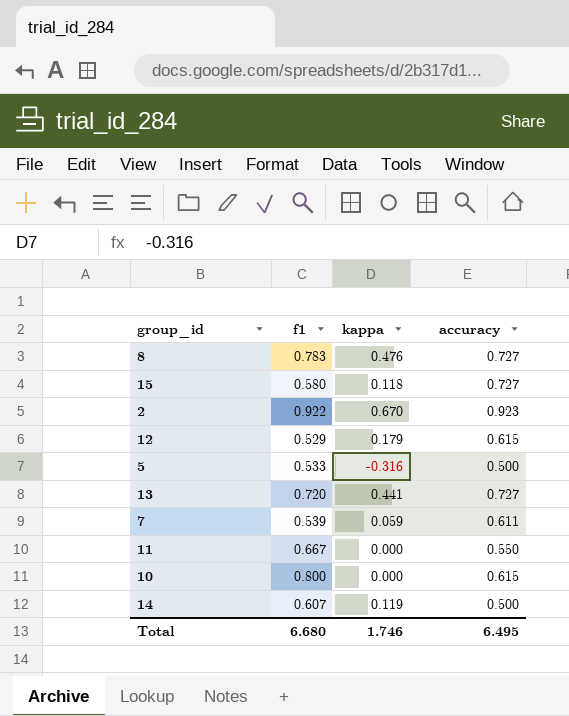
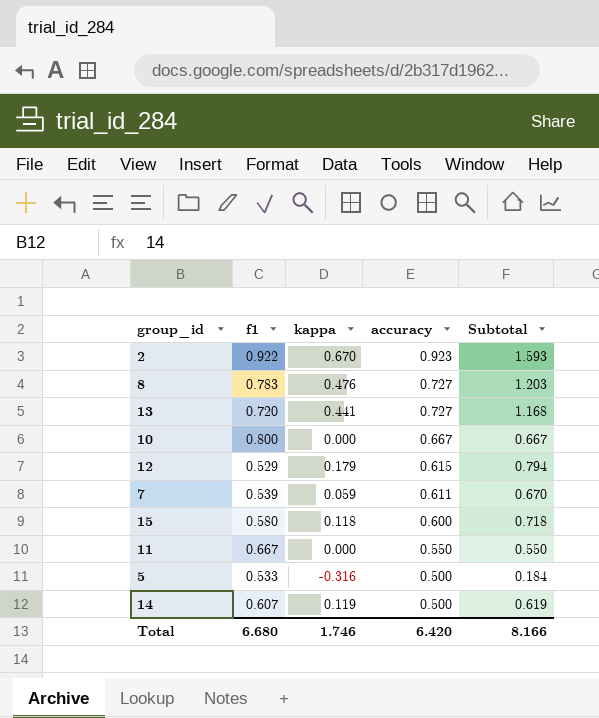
row order: none -> accuracy descending
column Subtotal | formula: none -> [kappa] + [accuracy]
10 | accuracy: 0.615 -> 0.667
15 | accuracy: 0.727 -> 0.600
Total | accuracy: 6.495 -> 6.420

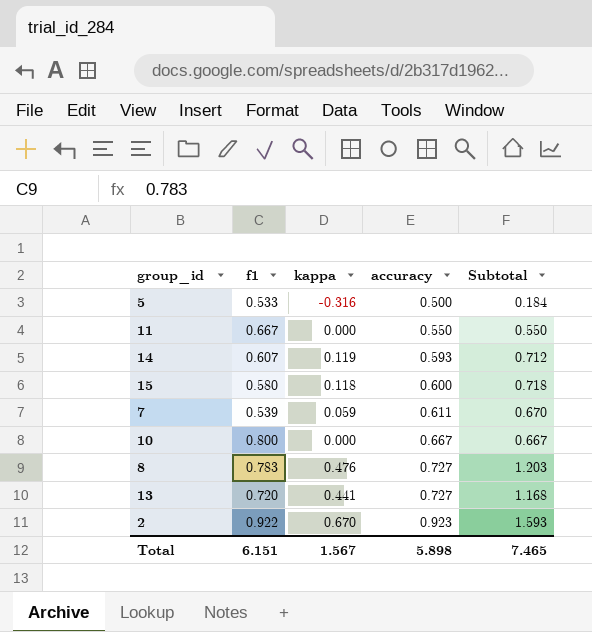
row order: accuracy descending -> accuracy ascending
row 12: 0.529 | 0.179 | 0.615 | 0.794 -> none
14 | accuracy: 0.500 -> 0.593
14 | Subtotal: 0.619 -> 0.712
Total | f1: 6.680 -> 6.151
Total | kappa: 1.746 -> 1.567
Total | accuracy: 6.420 -> 5.898
Total | Subtotal: 8.166 -> 7.465

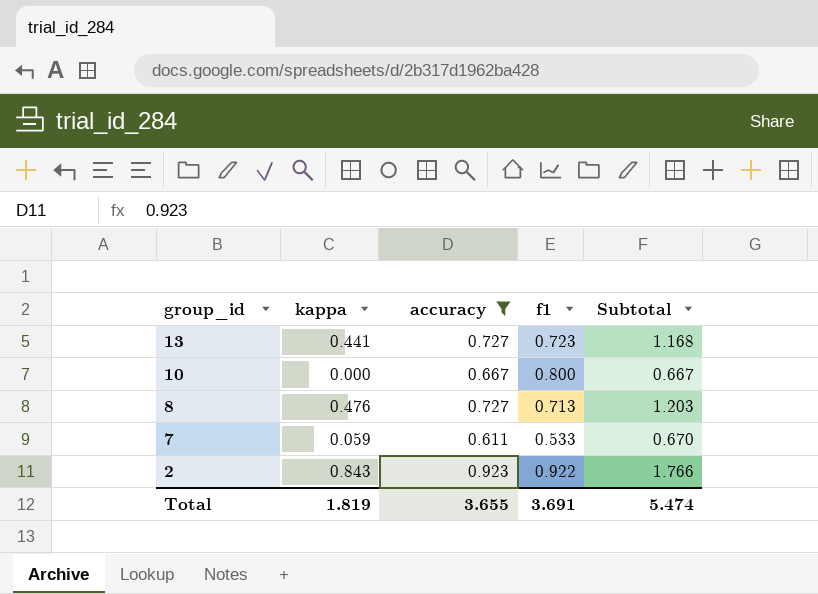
filter: none -> accuracy >= 0.611
row order: accuracy ascending -> group_id descending
column f1 | position: 2 -> 4
13 | f1: 0.720 -> 0.723
8 | f1: 0.783 -> 0.713
7 | f1: 0.539 -> 0.533
2 | kappa: 0.670 -> 0.843
2 | Subtotal: 1.593 -> 1.766
Total | kappa: 1.567 -> 1.819
Total | accuracy: 5.898 -> 3.655
Total | f1: 6.151 -> 3.691
Total | Subtotal: 7.465 -> 5.474

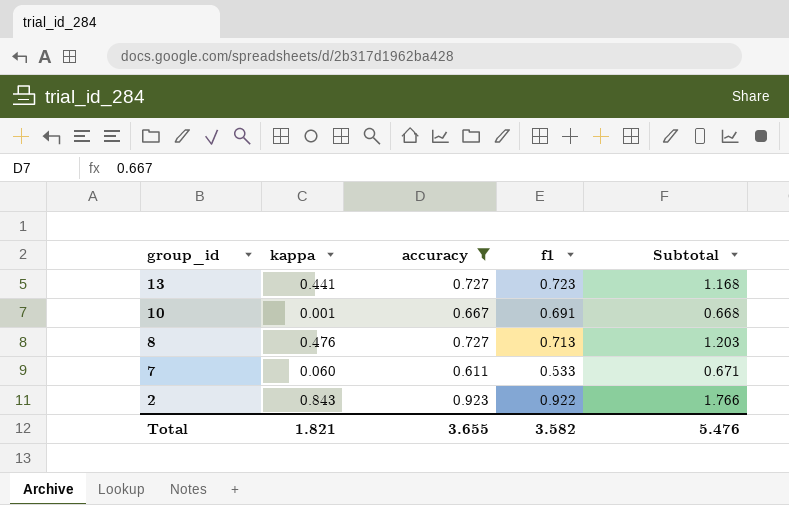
10 | kappa: 0.000 -> 0.001
10 | f1: 0.800 -> 0.691
10 | Subtotal: 0.667 -> 0.668
7 | kappa: 0.059 -> 0.060
7 | Subtotal: 0.670 -> 0.671
Total | kappa: 1.819 -> 1.821
Total | f1: 3.691 -> 3.582
Total | Subtotal: 5.474 -> 5.476

